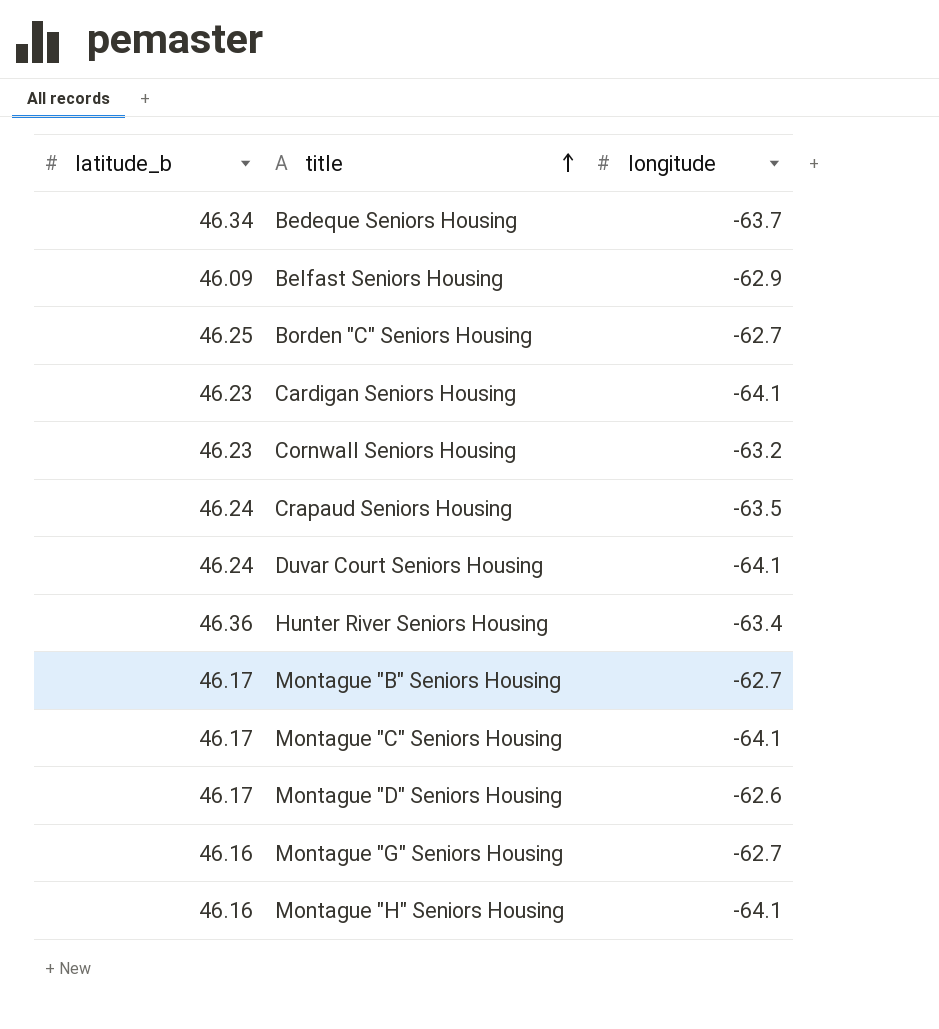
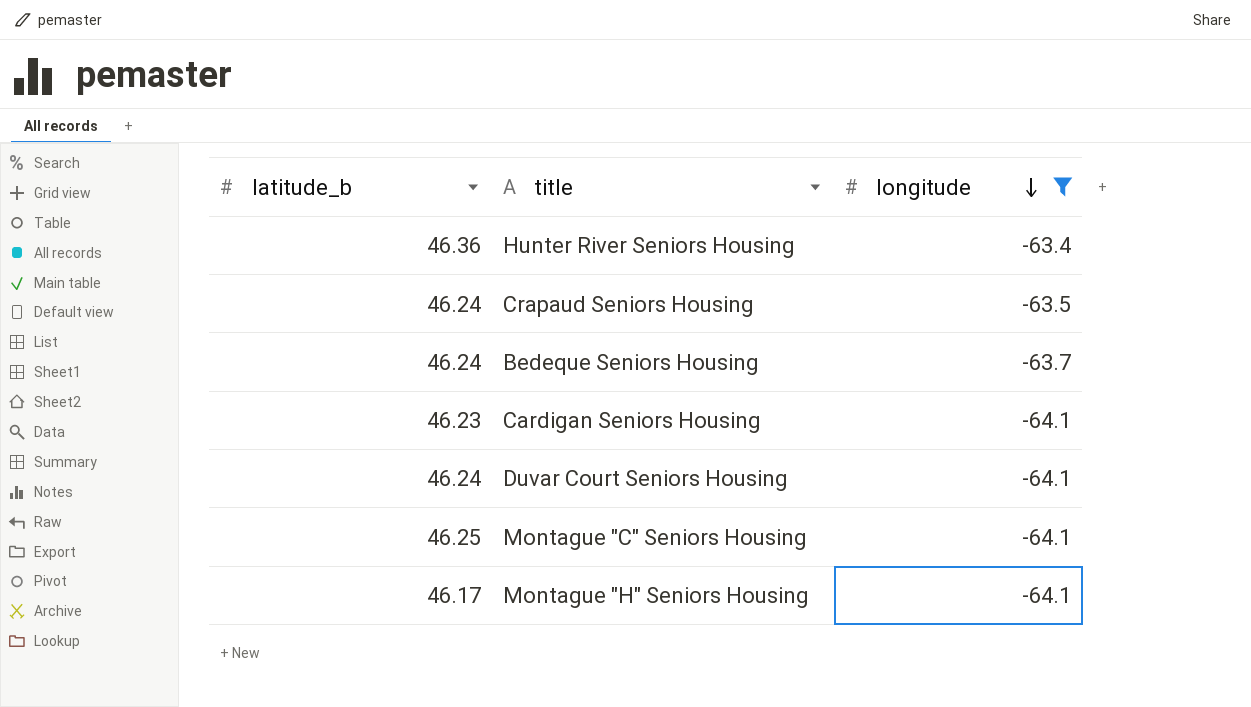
filter: none -> longitude <= -63.4
row order: title ascending -> longitude descending
Bedeque Seniors Housing | latitude_b: 46.34 -> 46.24
Montague "C" Seniors Housing | latitude_b: 46.17 -> 46.25
Montague "H" Seniors Housing | latitude_b: 46.16 -> 46.17

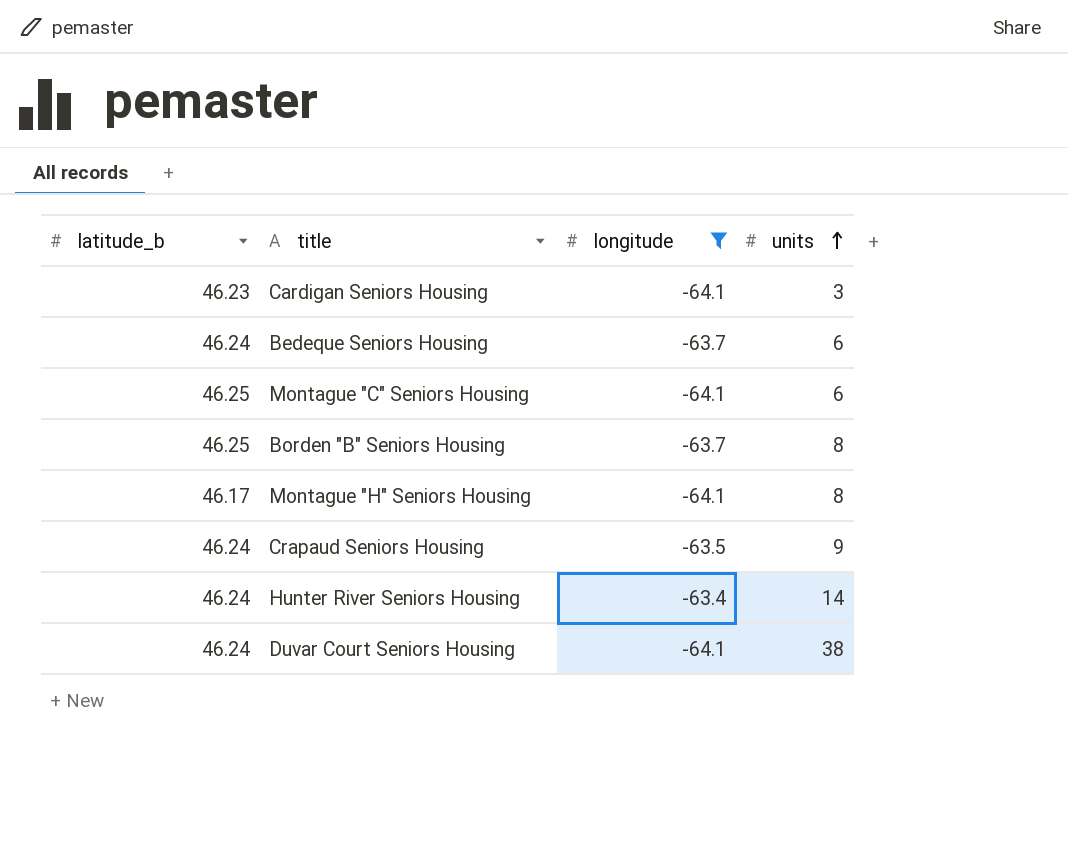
row order: longitude descending -> units ascending
column units | position: none -> 4
row Borden "B" Seniors Housing: none -> 46.25 | -63.7 | 8
Hunter River Seniors Housing | latitude_b: 46.36 -> 46.24

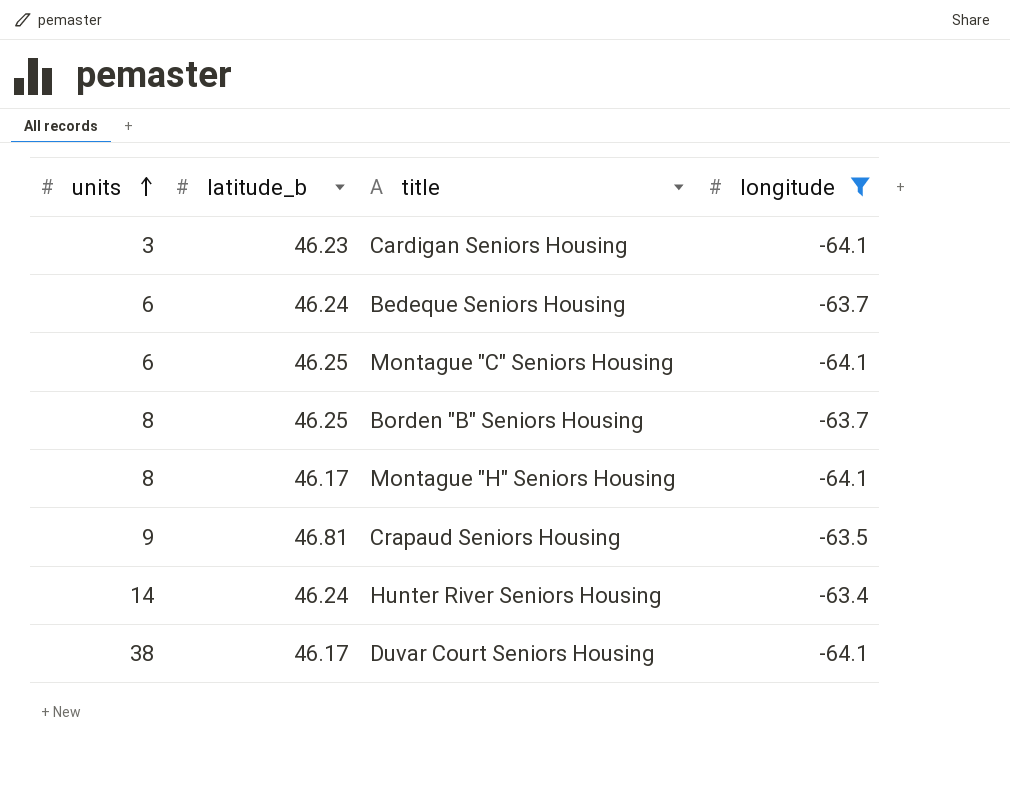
column units | position: 4 -> 1
Crapaud Seniors Housing | latitude_b: 46.24 -> 46.81
Duvar Court Seniors Housing | latitude_b: 46.24 -> 46.17

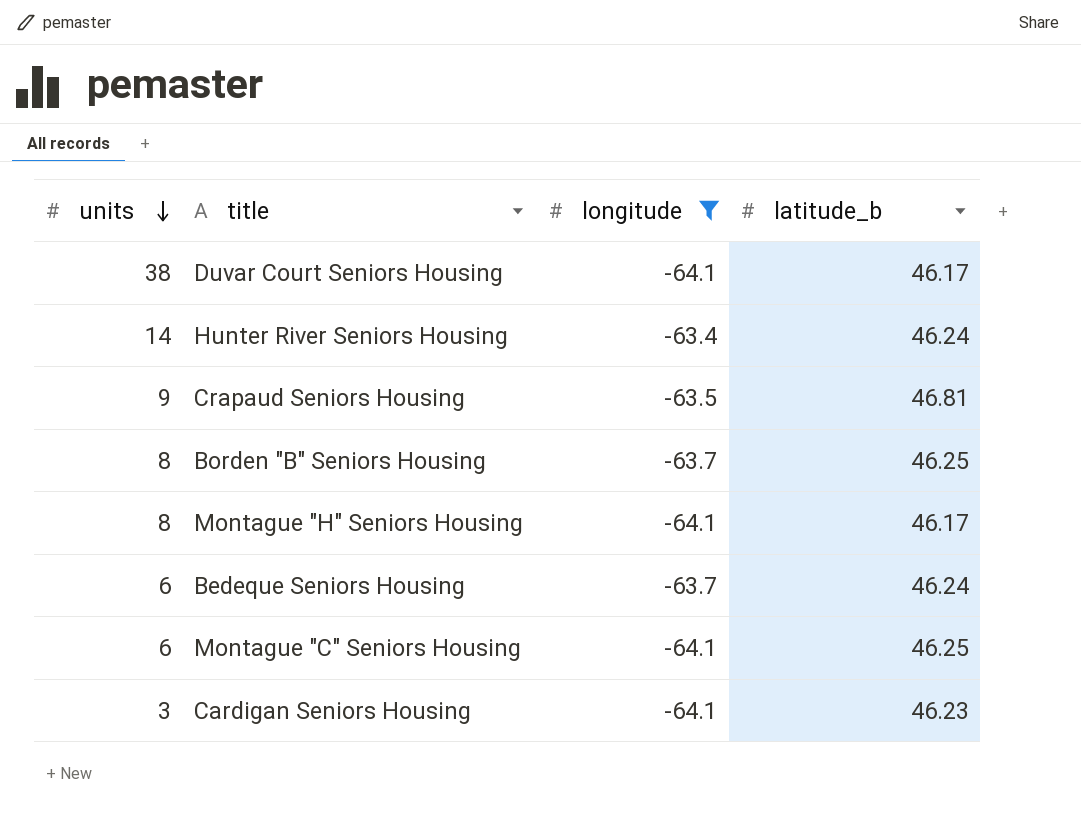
row order: units ascending -> units descending
column latitude_b | position: 2 -> 4

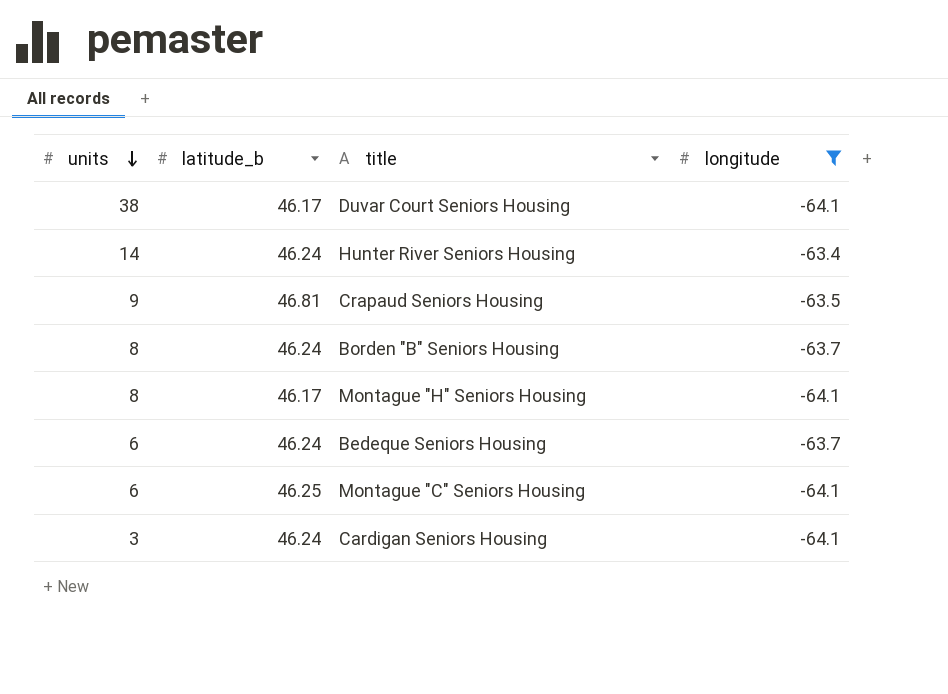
column latitude_b | position: 4 -> 2
Borden "B" Seniors Housing | latitude_b: 46.25 -> 46.24
Cardigan Seniors Housing | latitude_b: 46.23 -> 46.24

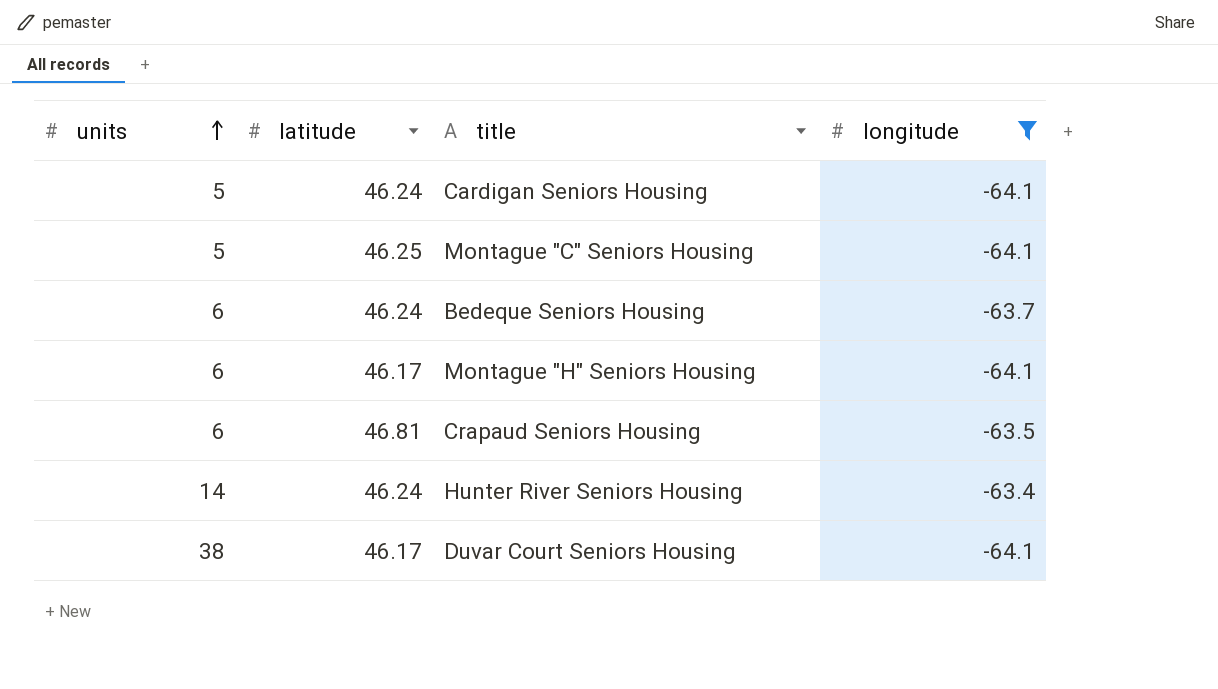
row order: units descending -> units ascending
column name: latitude_b -> latitude
row Borden "B" Seniors Housing: 8 | 46.24 | -63.7 -> none
Cardigan Seniors Housing | units: 3 -> 5
Montague "C" Seniors Housing | units: 6 -> 5
Montague "H" Seniors Housing | units: 8 -> 6
Crapaud Seniors Housing | units: 9 -> 6

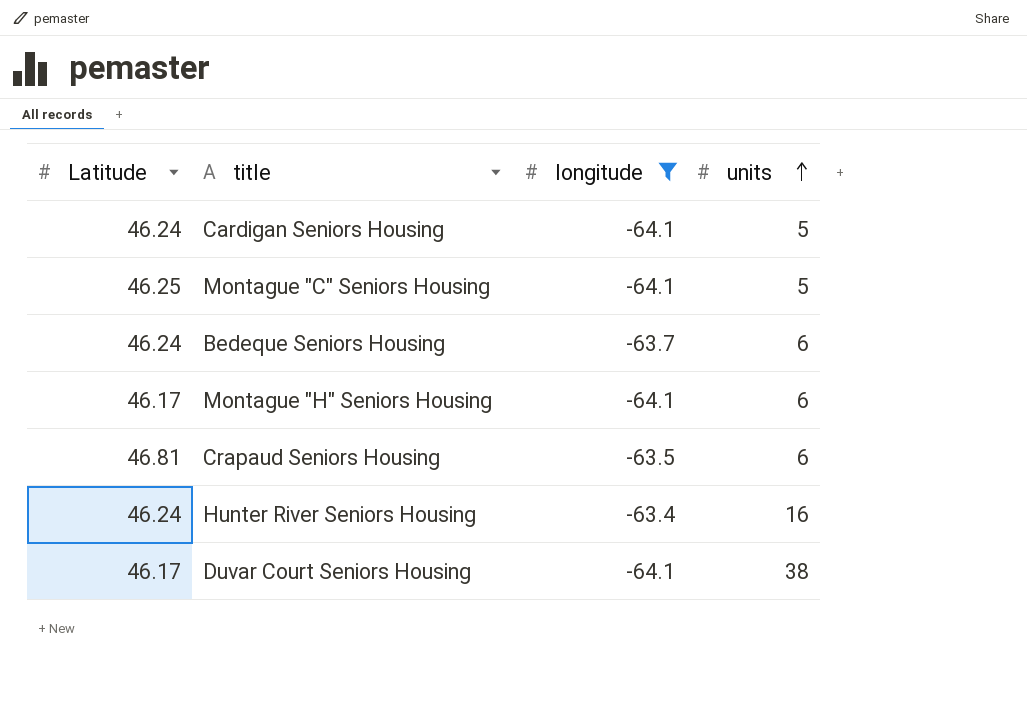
column name: latitude -> Latitude
column units | position: 1 -> 4
Hunter River Seniors Housing | units: 14 -> 16

